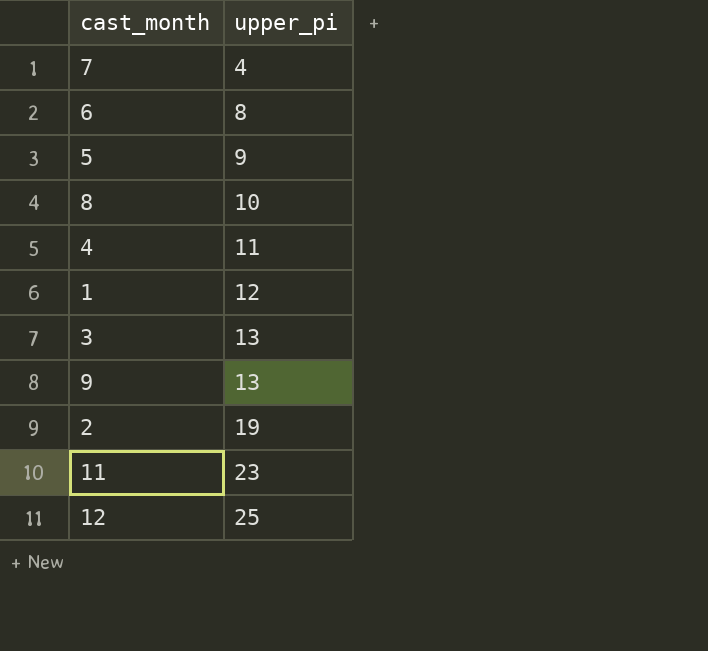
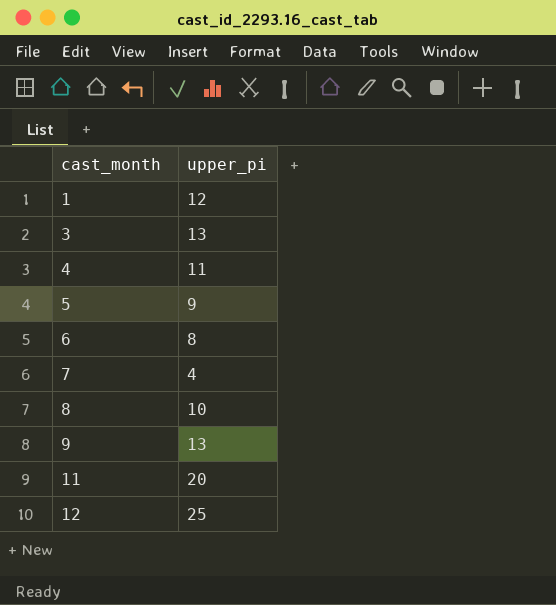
row order: upper_pi ascending -> cast_month ascending
row 2: 19 -> none
11 | upper_pi: 23 -> 20

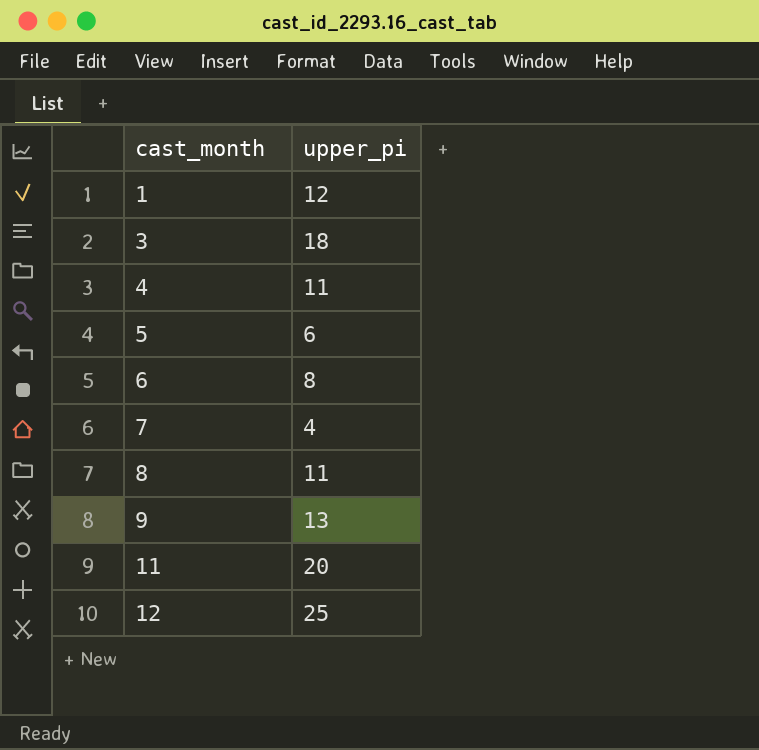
3 | upper_pi: 13 -> 18
5 | upper_pi: 9 -> 6
8 | upper_pi: 10 -> 11

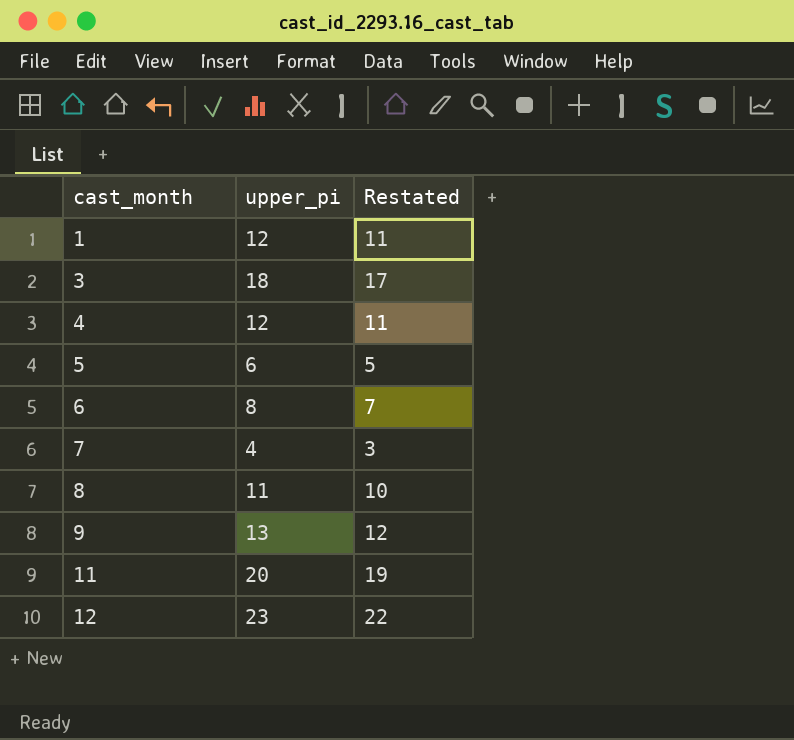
column Restated | formula: none -> [upper_pi] - 1
4 | upper_pi: 11 -> 12
12 | upper_pi: 25 -> 23

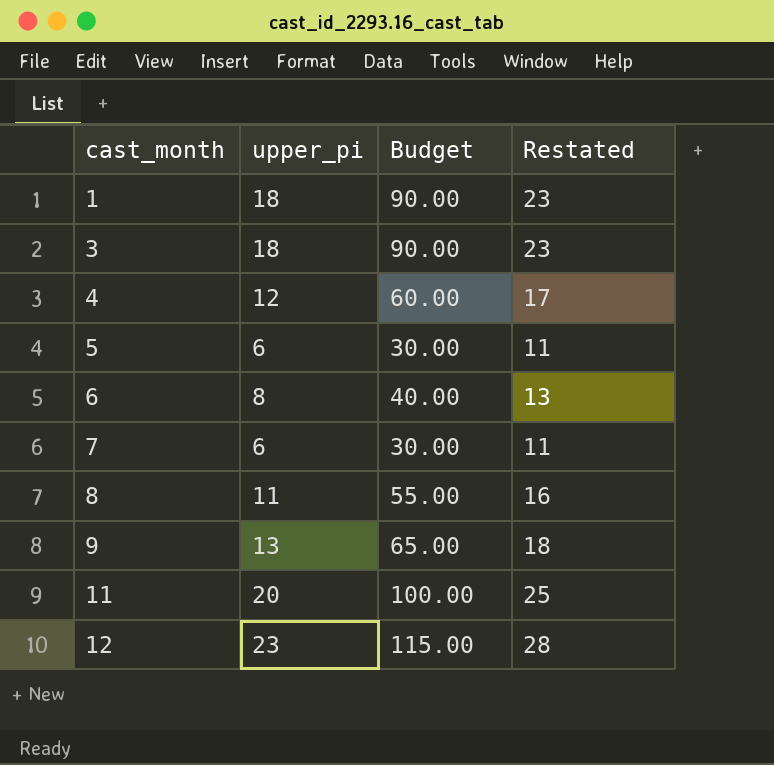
column Budget | formula: none -> [upper_pi] * 5
column Restated | formula: [upper_pi] - 1 -> [upper_pi] + 5
1 | upper_pi: 12 -> 18
7 | upper_pi: 4 -> 6

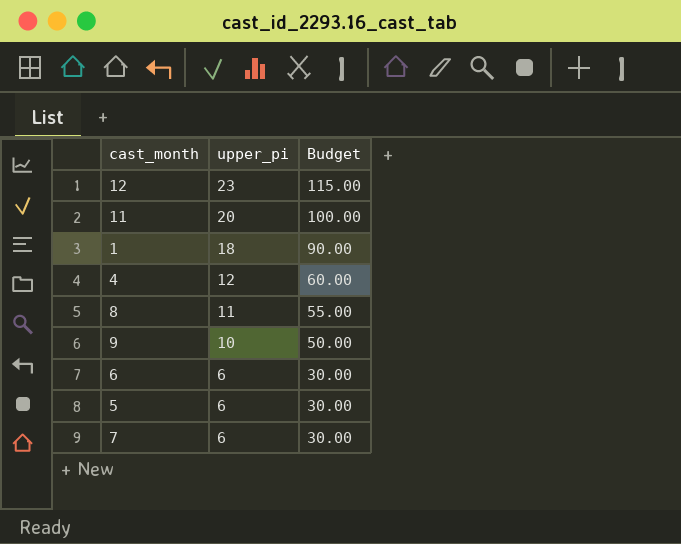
row order: cast_month ascending -> upper_pi descending
column Restated | formula: [upper_pi] + 5 -> none
row 3: 18 | 90.00 | 23 -> none
9 | upper_pi: 13 -> 10
9 | Budget: 65.00 -> 50.00
6 | upper_pi: 8 -> 6
6 | Budget: 40.00 -> 30.00

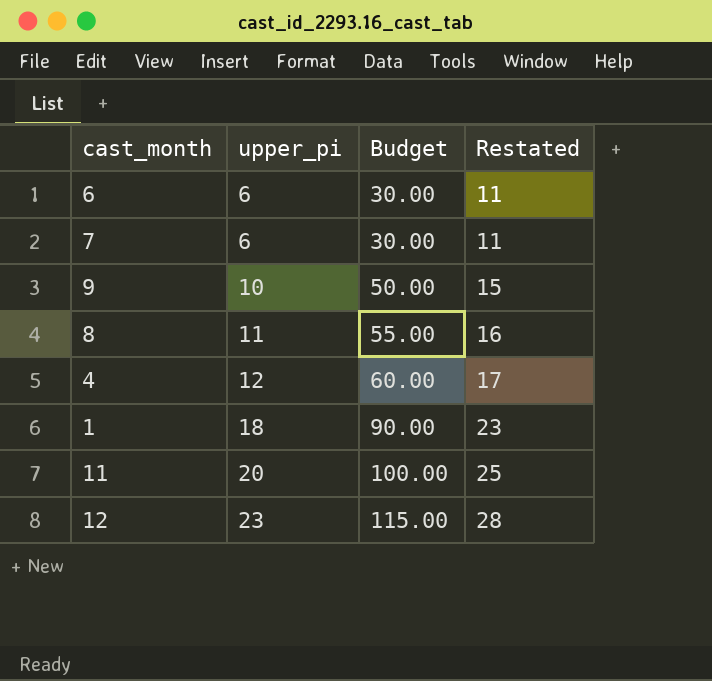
row order: upper_pi descending -> upper_pi ascending
column Restated | formula: none -> [upper_pi] + 5
row 5: 6 | 30.00 -> none

